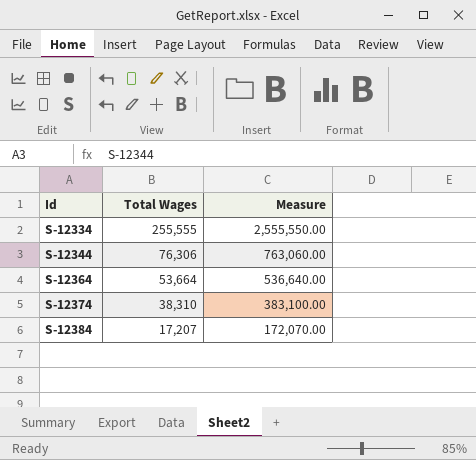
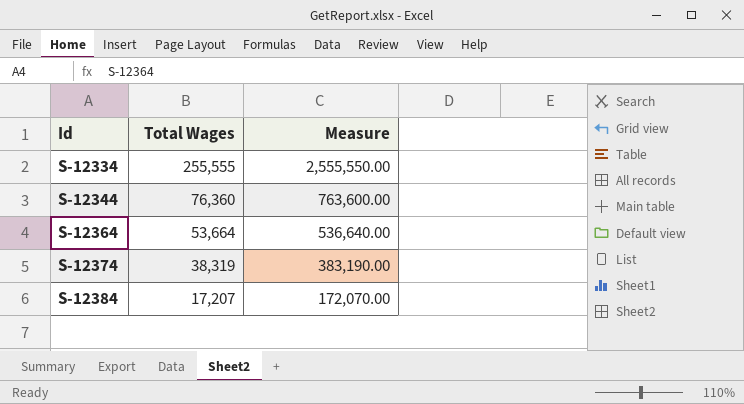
S-12344 | Total Wages: 76,306 -> 76,360
S-12344 | Measure: 763,060.00 -> 763,600.00
S-12374 | Total Wages: 38,310 -> 38,319
S-12374 | Measure: 383,100.00 -> 383,190.00

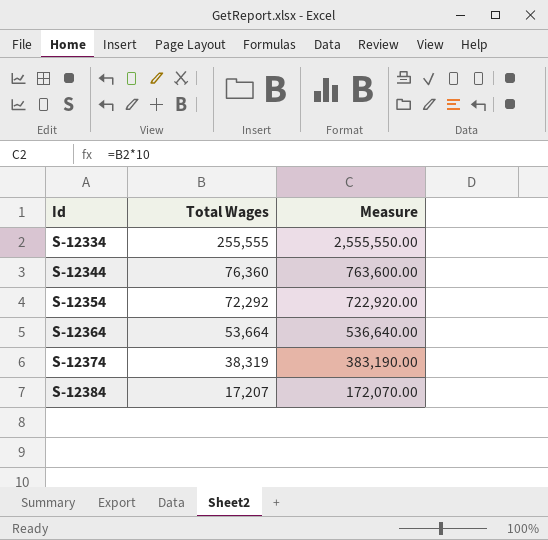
row S-12354: none -> 72,292 | 722,920.00

